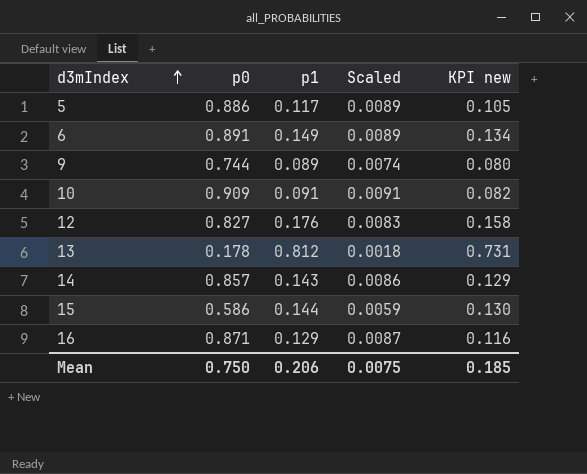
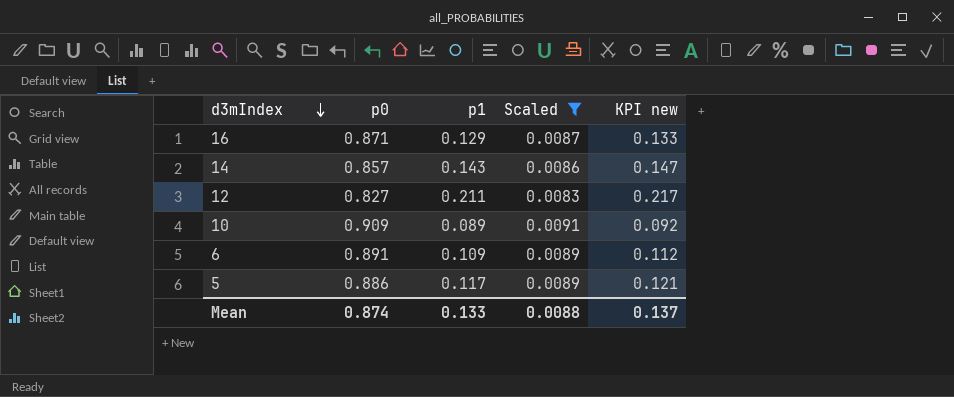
filter: none -> Scaled >= 0.0083
row order: d3mIndex ascending -> d3mIndex descending
column KPI new | formula: [p1] * 0.9 -> [p1] * 1.03
12 | p1: 0.176 -> 0.211
10 | p1: 0.091 -> 0.089
6 | p1: 0.149 -> 0.109
Mean | p0: 0.750 -> 0.874
Mean | p1: 0.206 -> 0.133
Mean | Scaled: 0.0075 -> 0.0088
Mean | KPI new: 0.185 -> 0.137

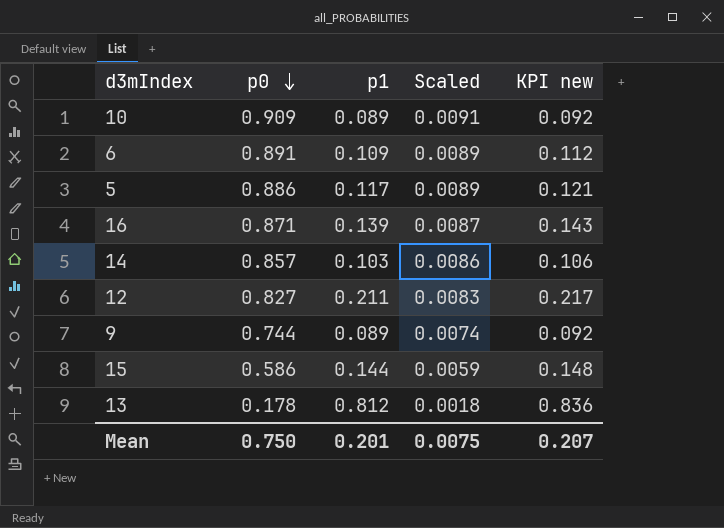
filter: Scaled >= 0.0083 -> none
row order: d3mIndex descending -> p0 descending
16 | p1: 0.129 -> 0.139
16 | KPI new: 0.133 -> 0.143
14 | p1: 0.143 -> 0.103
14 | KPI new: 0.147 -> 0.106
Mean | p0: 0.874 -> 0.750
Mean | p1: 0.133 -> 0.201
Mean | Scaled: 0.0088 -> 0.0075
Mean | KPI new: 0.137 -> 0.207

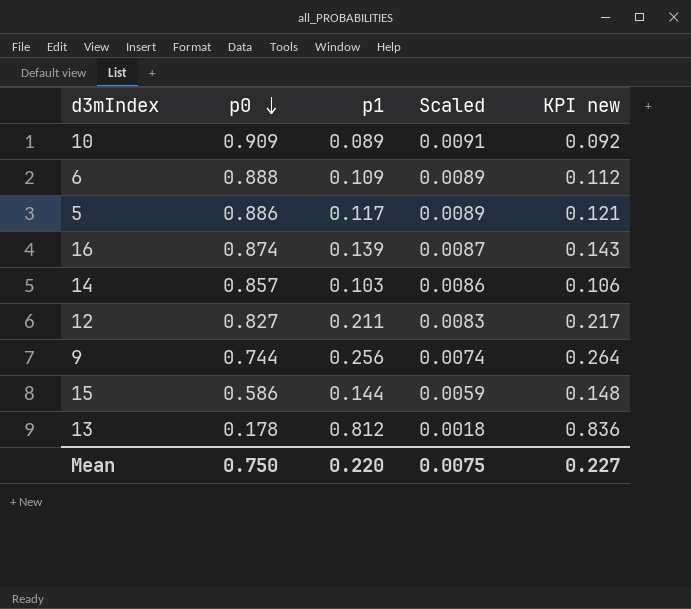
6 | p0: 0.891 -> 0.888
16 | p0: 0.871 -> 0.874
9 | p1: 0.089 -> 0.256
9 | KPI new: 0.092 -> 0.264
Mean | p1: 0.201 -> 0.220
Mean | KPI new: 0.207 -> 0.227

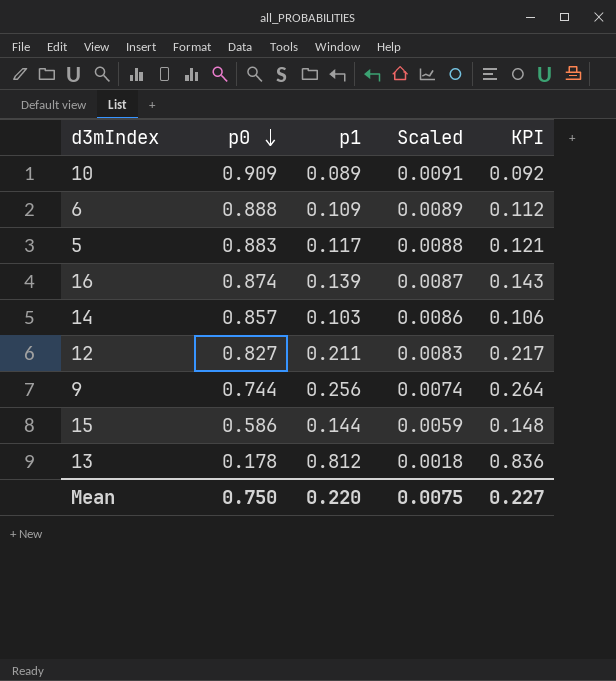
column name: KPI new -> KPI
5 | p0: 0.886 -> 0.883
5 | Scaled: 0.0089 -> 0.0088

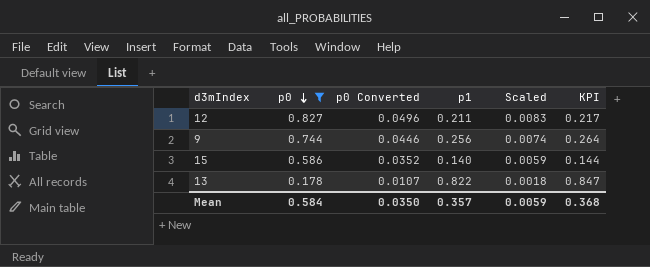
filter: none -> p0 <= 0.827
column p0 Converted | formula: none -> [p0] * 0.06
15 | p1: 0.144 -> 0.140
15 | KPI: 0.148 -> 0.144
13 | p1: 0.812 -> 0.822
13 | KPI: 0.836 -> 0.847
Mean | p0: 0.750 -> 0.584
Mean | p1: 0.220 -> 0.357
Mean | Scaled: 0.0075 -> 0.0059
Mean | KPI: 0.227 -> 0.368

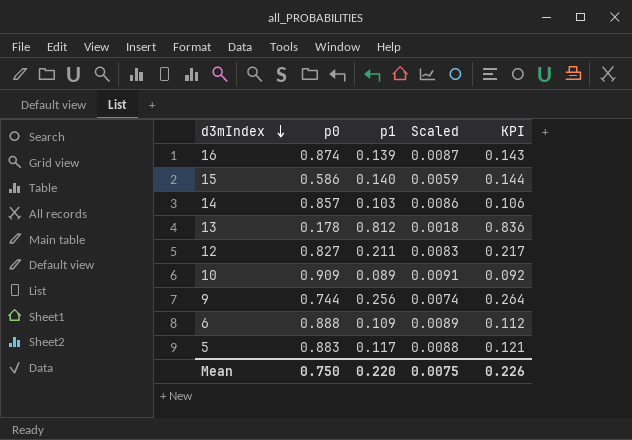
filter: p0 <= 0.827 -> none
row order: p0 descending -> d3mIndex descending
column p0 Converted | formula: [p0] * 0.06 -> none
13 | p1: 0.822 -> 0.812
13 | KPI: 0.847 -> 0.836
Mean | p0: 0.584 -> 0.750
Mean | p1: 0.357 -> 0.220
Mean | Scaled: 0.0059 -> 0.0075
Mean | KPI: 0.368 -> 0.226

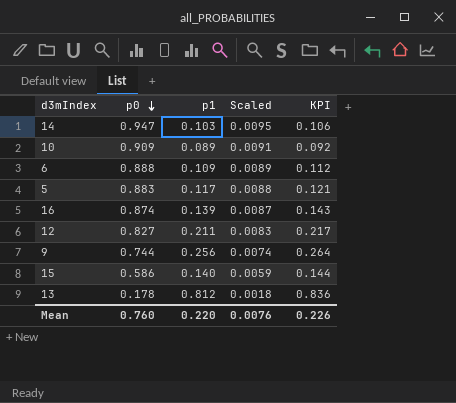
row order: d3mIndex descending -> p0 descending
14 | p0: 0.857 -> 0.947
14 | Scaled: 0.0086 -> 0.0095
Mean | p0: 0.750 -> 0.760
Mean | Scaled: 0.0075 -> 0.0076

